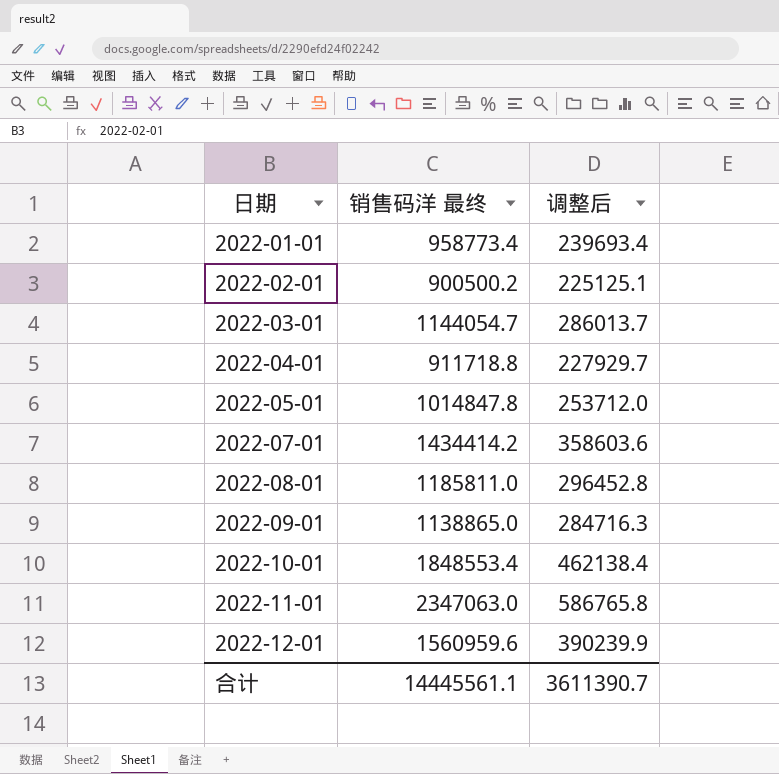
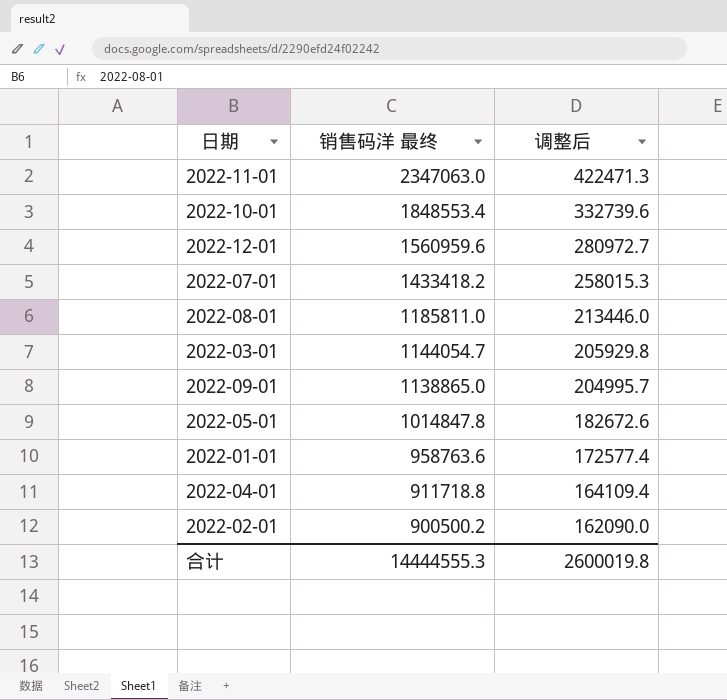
row order: 日期 ascending -> 销售码洋 最终 descending
column 调整后 | formula: [销售码洋 最终] * 0.25 -> [销售码洋 最终] * 0.18
2022-07-01 | 销售码洋 最终: 1434414.2 -> 1433418.2
2022-01-01 | 销售码洋 最终: 958773.4 -> 958763.6
合计 | 销售码洋 最终: 14445561.1 -> 14444555.3
合计 | 调整后: 3611390.7 -> 2600019.8

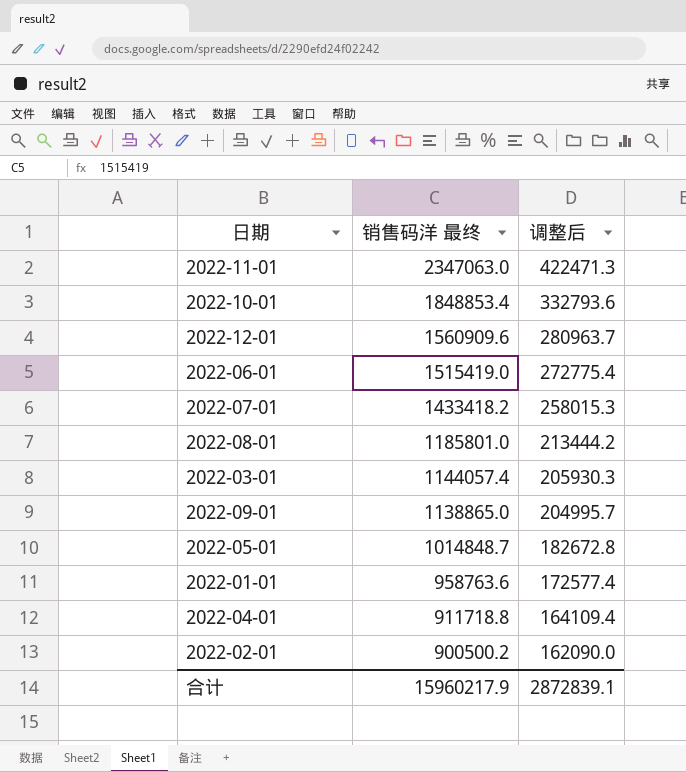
2022-10-01 | 销售码洋 最终: 1848553.4 -> 1848853.4
2022-10-01 | 调整后: 332739.6 -> 332793.6
2022-12-01 | 销售码洋 最终: 1560959.6 -> 1560909.6
2022-12-01 | 调整后: 280972.7 -> 280963.7
row 2022-06-01: none -> 1515419.0 | 272775.4
2022-08-01 | 销售码洋 最终: 1185811.0 -> 1185801.0
2022-08-01 | 调整后: 213446.0 -> 213444.2
2022-03-01 | 销售码洋 最终: 1144054.7 -> 1144057.4
2022-03-01 | 调整后: 205929.8 -> 205930.3
2022-05-01 | 销售码洋 最终: 1014847.8 -> 1014848.7
2022-05-01 | 调整后: 182672.6 -> 182672.8
合计 | 销售码洋 最终: 14444555.3 -> 15960217.9
合计 | 调整后: 2600019.8 -> 2872839.1

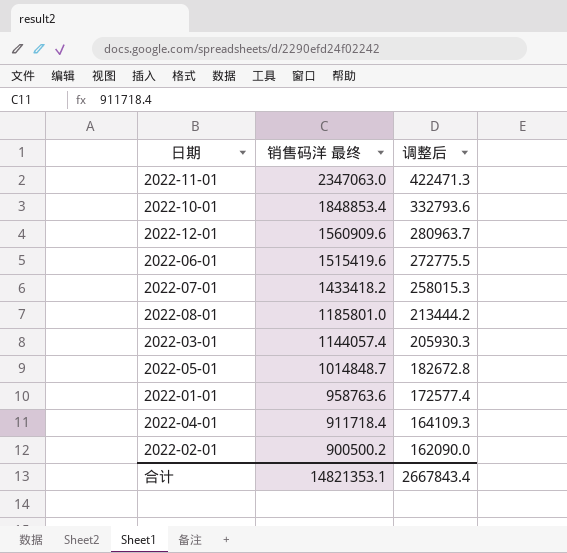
row 2022-09-01: 1138865.0 | 204995.7 -> none
2022-06-01 | 销售码洋 最终: 1515419.0 -> 1515419.6
2022-06-01 | 调整后: 272775.4 -> 272775.5
2022-04-01 | 销售码洋 最终: 911718.8 -> 911718.4
2022-04-01 | 调整后: 164109.4 -> 164109.3
合计 | 销售码洋 最终: 15960217.9 -> 14821353.1
合计 | 调整后: 2872839.1 -> 2667843.4

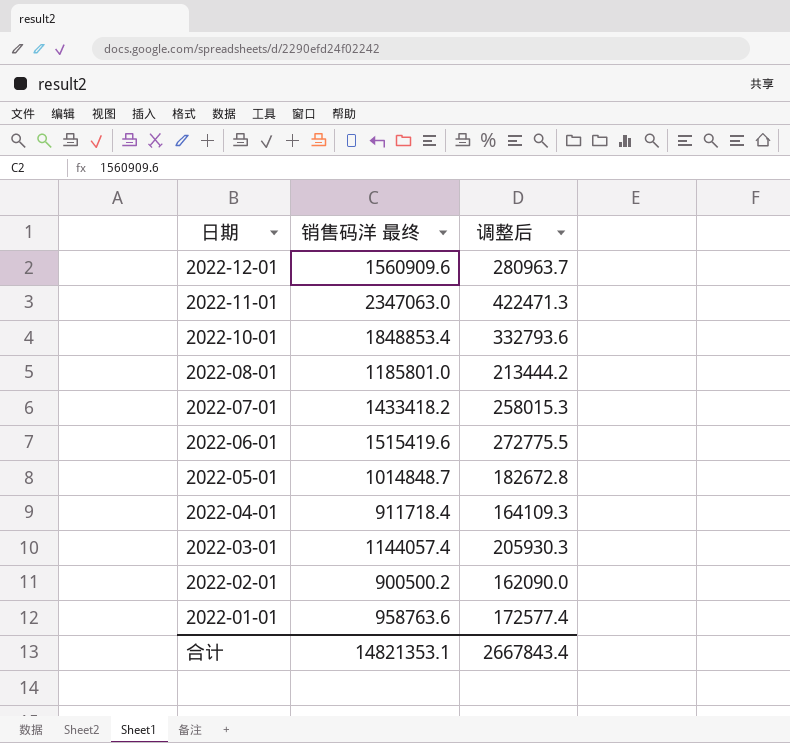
row order: 销售码洋 最终 descending -> 日期 descending

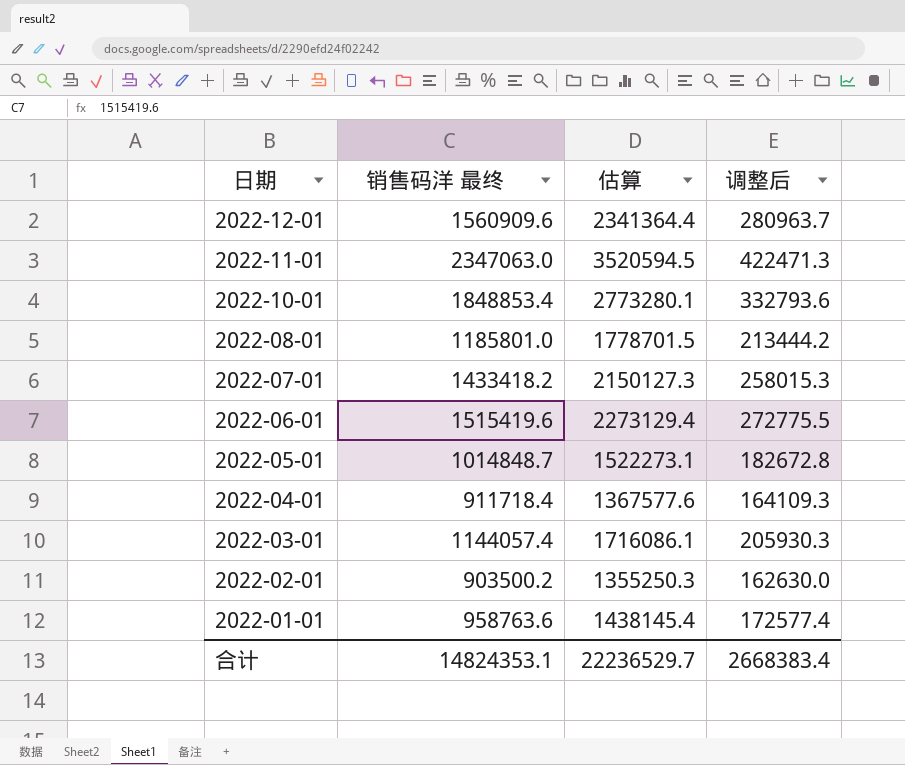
column 估算 | formula: none -> [销售码洋 最终] * 1.5
2022-02-01 | 销售码洋 最终: 900500.2 -> 903500.2
2022-02-01 | 调整后: 162090.0 -> 162630.0
合计 | 销售码洋 最终: 14821353.1 -> 14824353.1
合计 | 调整后: 2667843.4 -> 2668383.4

